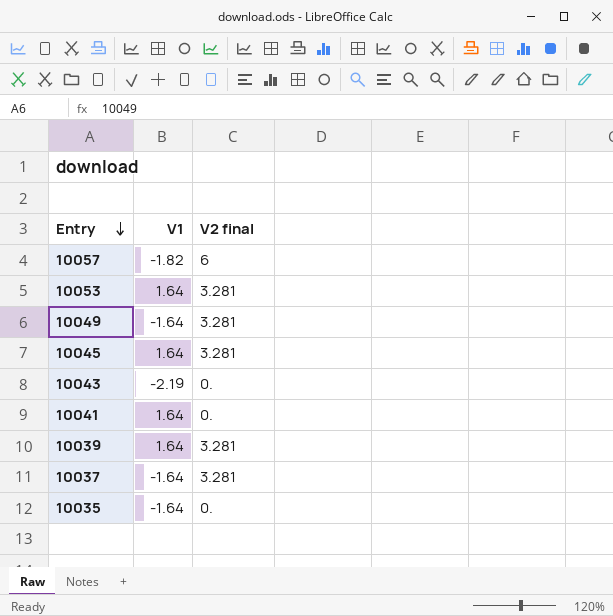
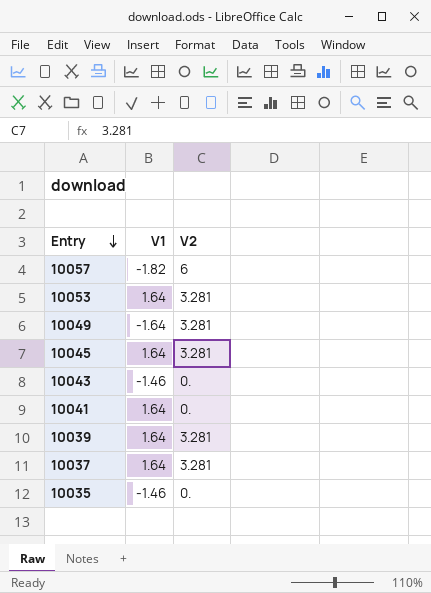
column name: V2 final -> V2
10043 | V1: -2.19 -> -1.46
10037 | V1: -1.64 -> 1.64
10035 | V1: -1.64 -> -1.46

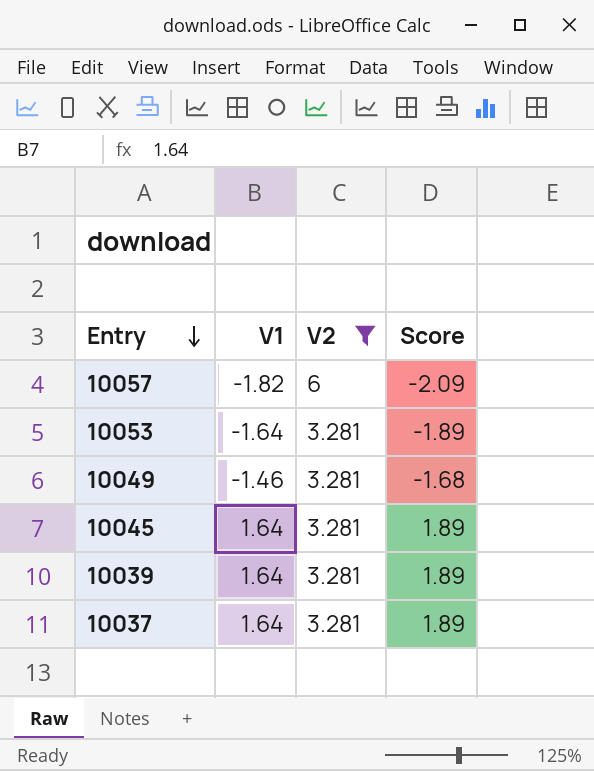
filter: none -> V2 != 0.
column Score | formula: none -> [V1] * 1.15
10053 | V1: 1.64 -> -1.64
10049 | V1: -1.64 -> -1.46

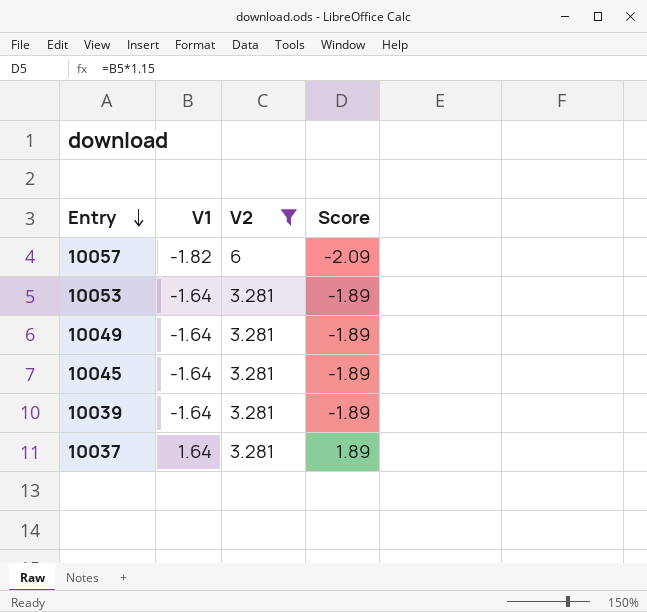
10049 | V1: -1.46 -> -1.64
10049 | Score: -1.68 -> -1.89
10045 | V1: 1.64 -> -1.64
10045 | Score: 1.89 -> -1.89
10039 | V1: 1.64 -> -1.64
10039 | Score: 1.89 -> -1.89

